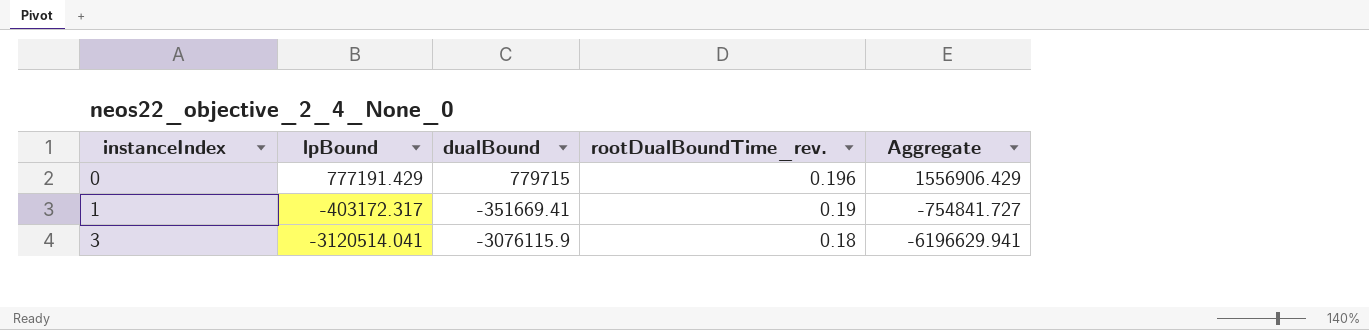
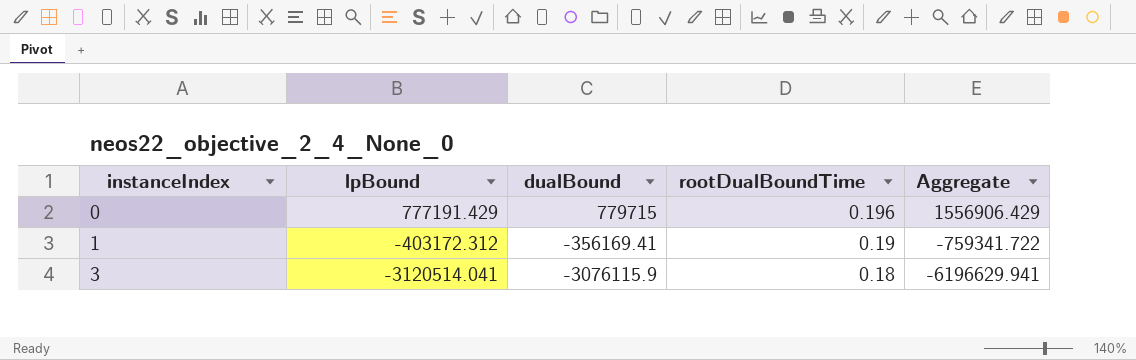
column name: rootDualBoundTime_rev. -> rootDualBoundTime
1 | lpBound: -403172.317 -> -403172.312
1 | dualBound: -351669.41 -> -356169.41
1 | Aggregate: -754841.727 -> -759341.722

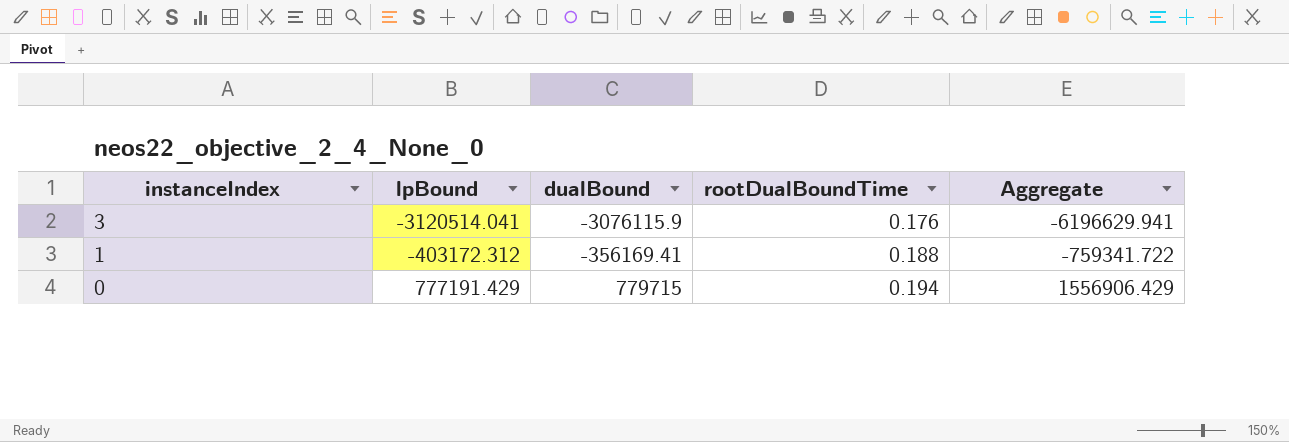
row order: instanceIndex ascending -> instanceIndex descending
3 | rootDualBoundTime: 0.18 -> 0.176
1 | rootDualBoundTime: 0.19 -> 0.188
0 | rootDualBoundTime: 0.196 -> 0.194

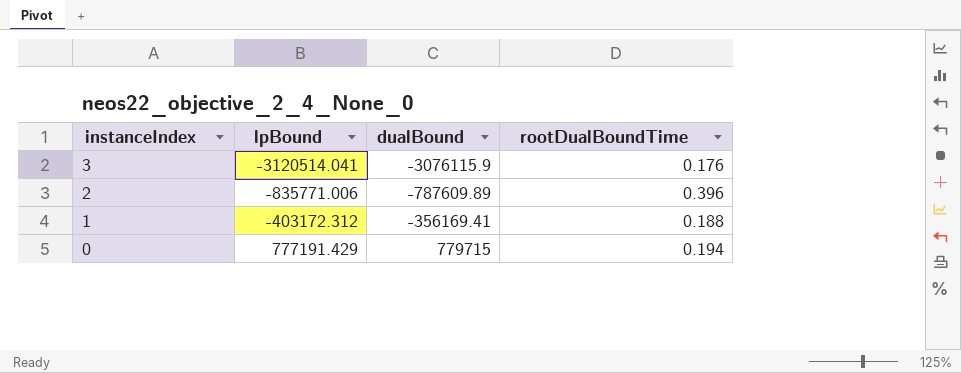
column Aggregate | formula: [lpBound] + [dualBound] -> none
row 2: none -> -835771.006 | -787609.89 | 0.396

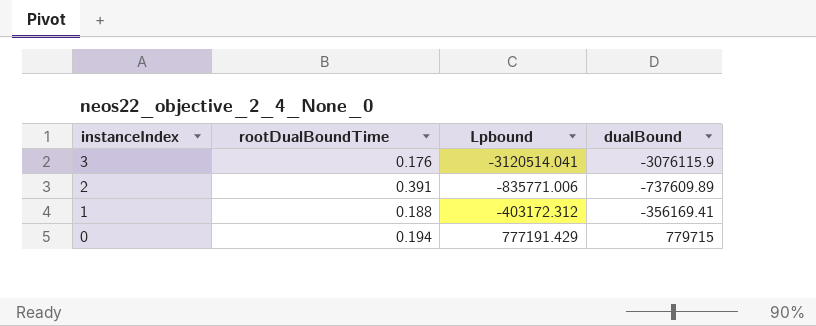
column rootDualBoundTime | position: 4 -> 2
column name: lpBound -> Lpbound
2 | rootDualBoundTime: 0.396 -> 0.391
2 | dualBound: -787609.89 -> -737609.89

